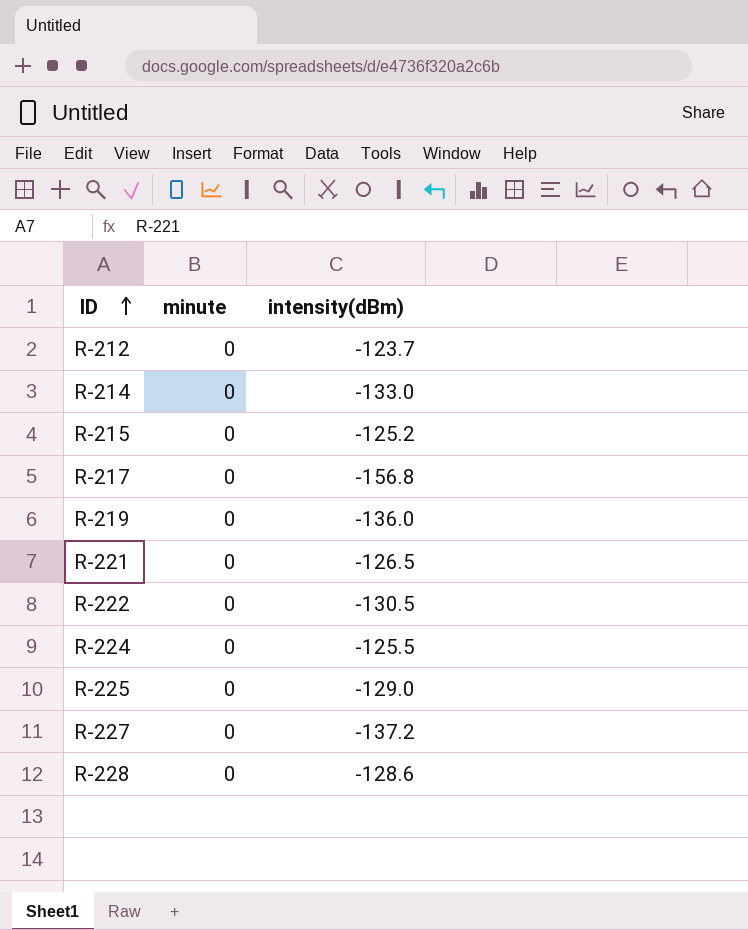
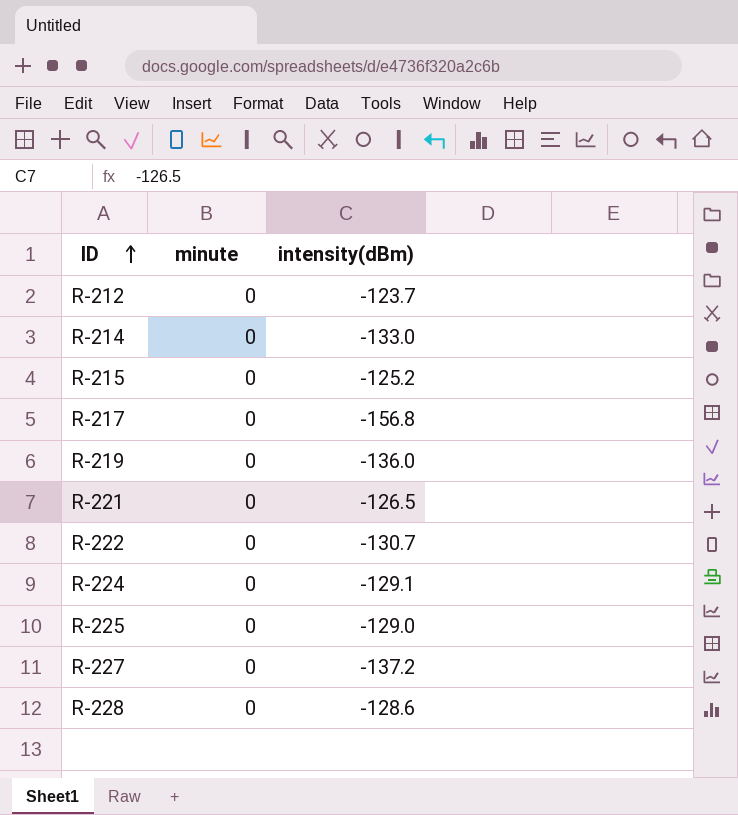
R-222 | intensity(dBm): -130.5 -> -130.7
R-224 | intensity(dBm): -125.5 -> -129.1

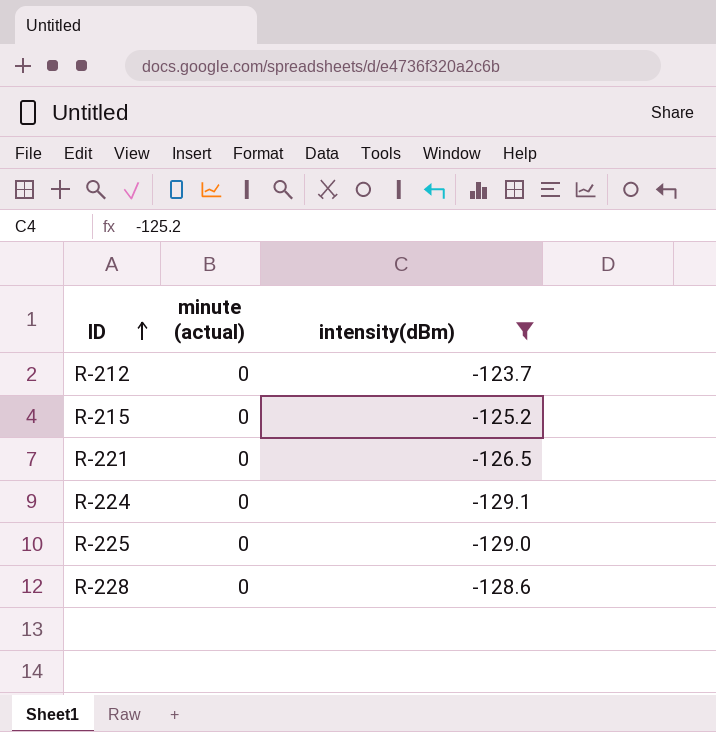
filter: none -> intensity(dBm) >= -129.1
column name: minute -> minute (actual)

